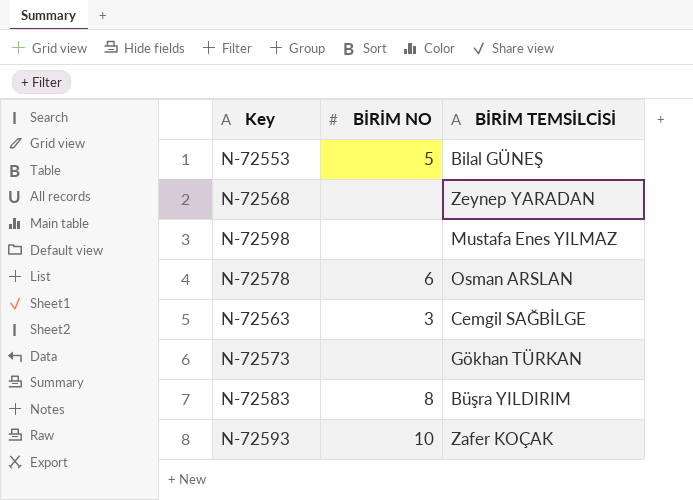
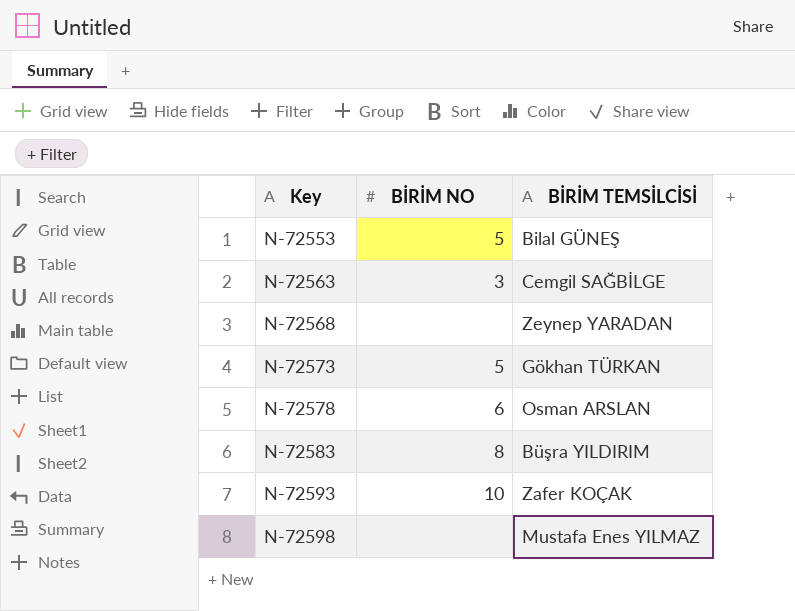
row order: none -> Key ascending
N-72573 | BİRİM NO: none -> 5

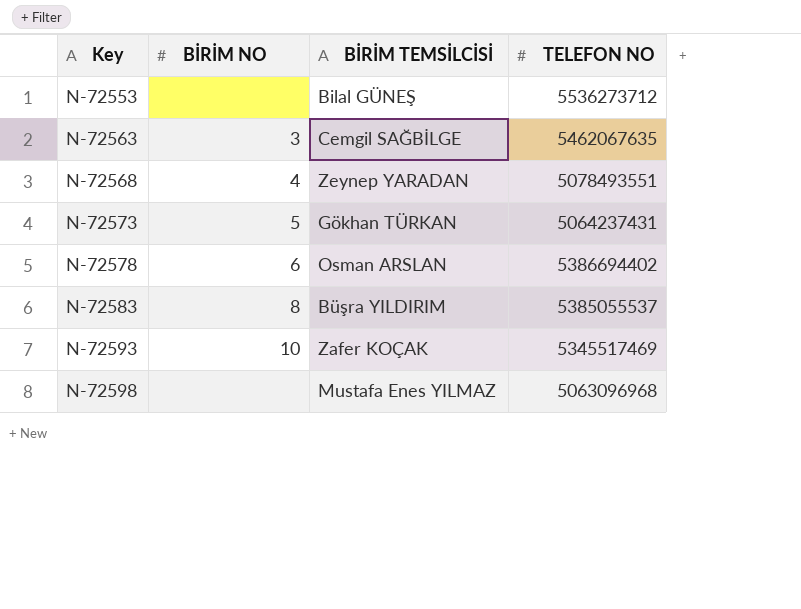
column TELEFON NO | position: none -> 4
N-72553 | BİRİM NO: 5 -> none
N-72568 | BİRİM NO: none -> 4

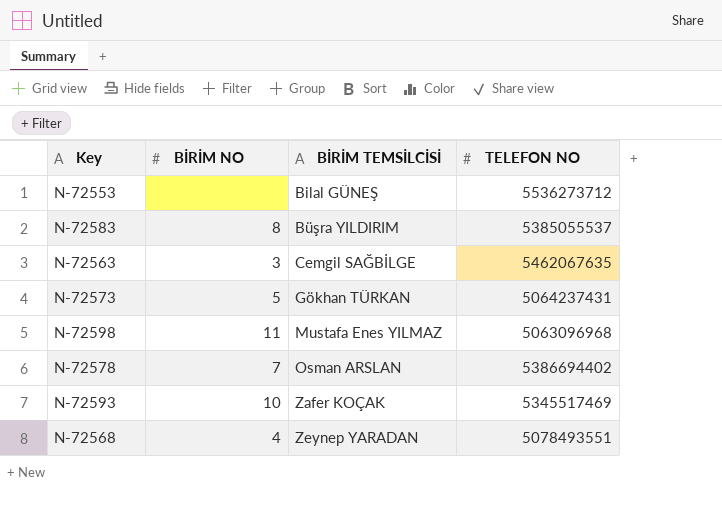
row order: Key ascending -> BİRİM TEMSİLCİSİ ascending
N-72598 | BİRİM NO: none -> 11
N-72578 | BİRİM NO: 6 -> 7

